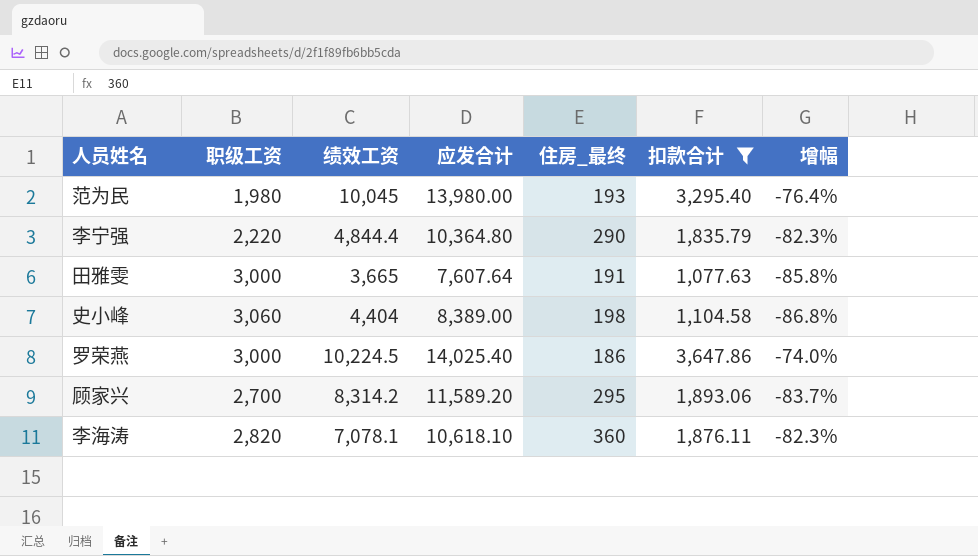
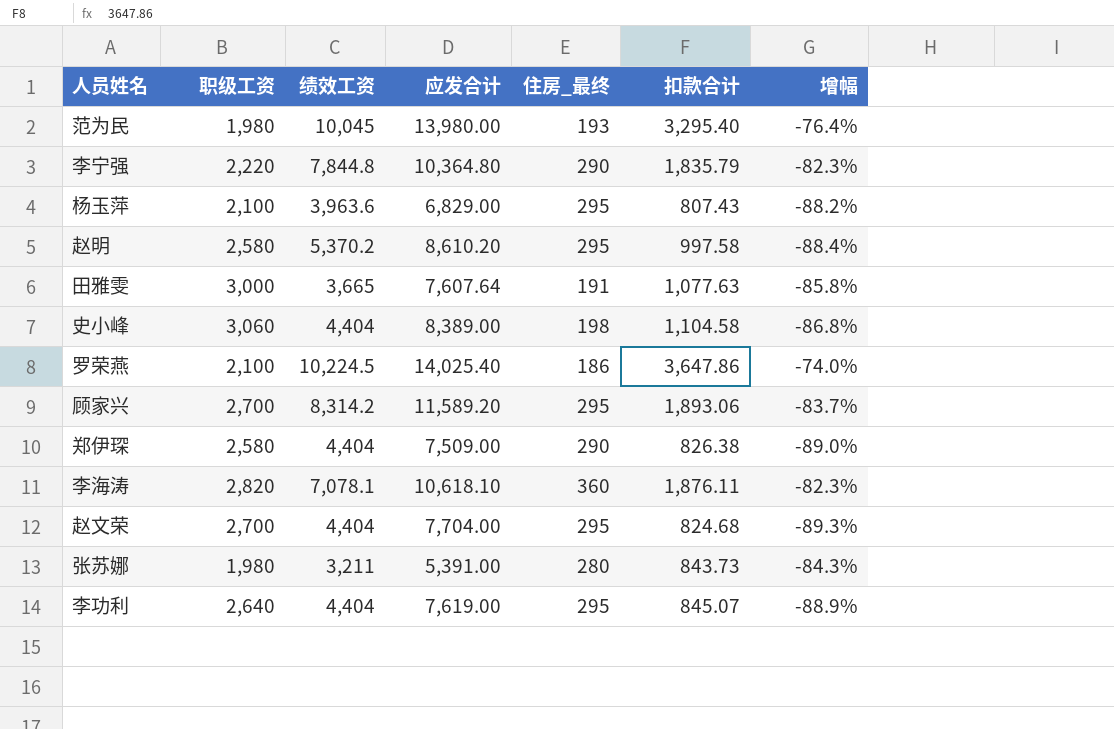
filter: 扣款合计 >= 1,077.63 -> none
李宁强 | 绩效工资: 4,844.4 -> 7,844.8
罗荣燕 | 职级工资: 3,000 -> 2,100

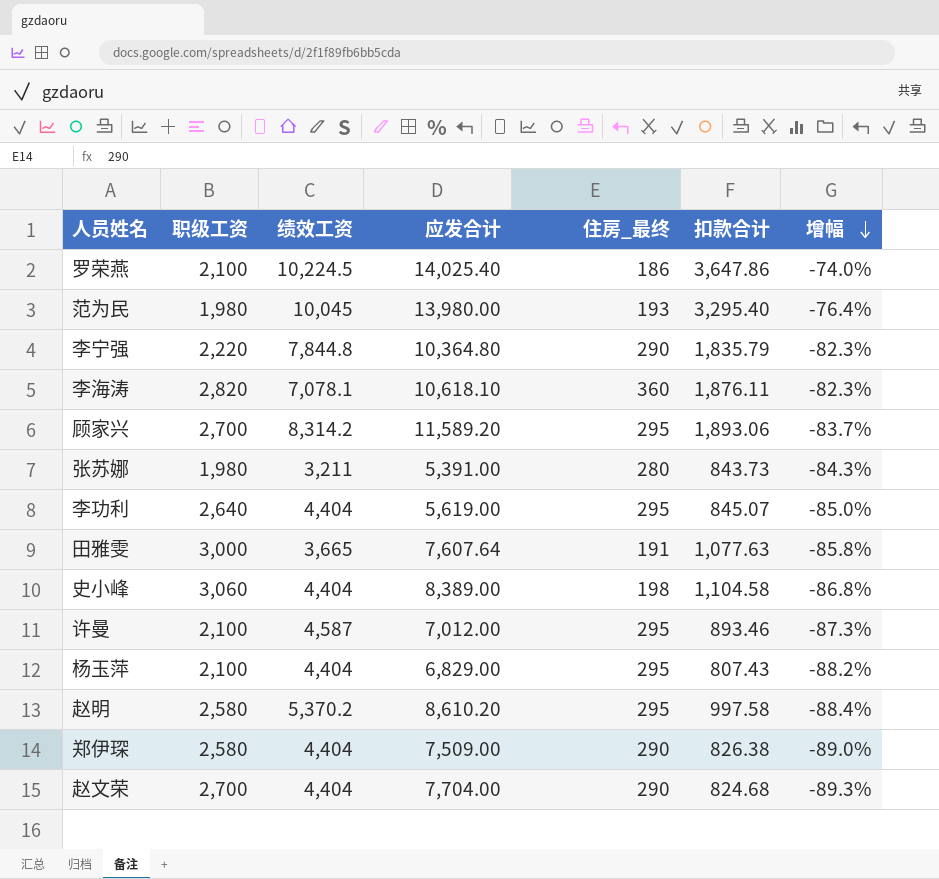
row order: none -> 增幅 descending
李功利 | 应发合计: 7,619.00 -> 5,619.00
李功利 | 增幅: -88.9% -> -85.0%
row 许曼: none -> 2,100 | 4,587 | 7,012.00 | 295 | 893.46 | -87.3%
杨玉萍 | 绩效工资: 3,963.6 -> 4,404
赵文荣 | 住房_最终: 295 -> 290

